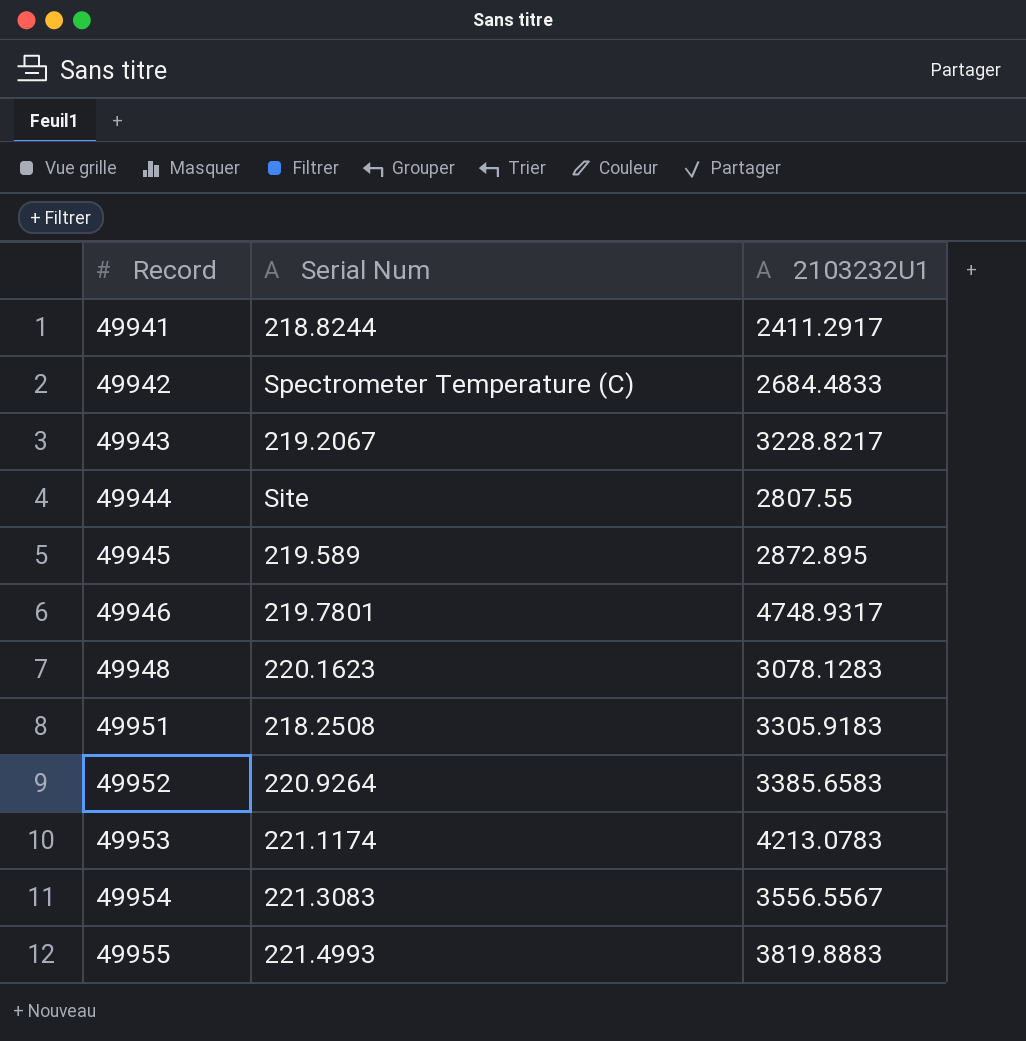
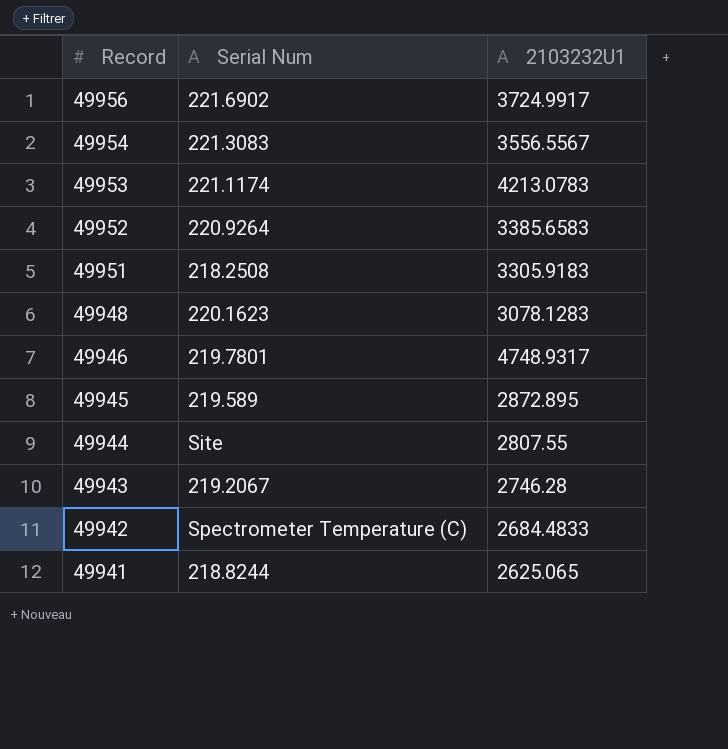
row order: Record ascending -> Record descending
row 49955: 221.4993 | 3819.8883 -> none
row 49956: none -> 221.6902 | 3724.9917
49943 | 2103232U1: 3228.8217 -> 2746.28
49941 | 2103232U1: 2411.2917 -> 2625.065

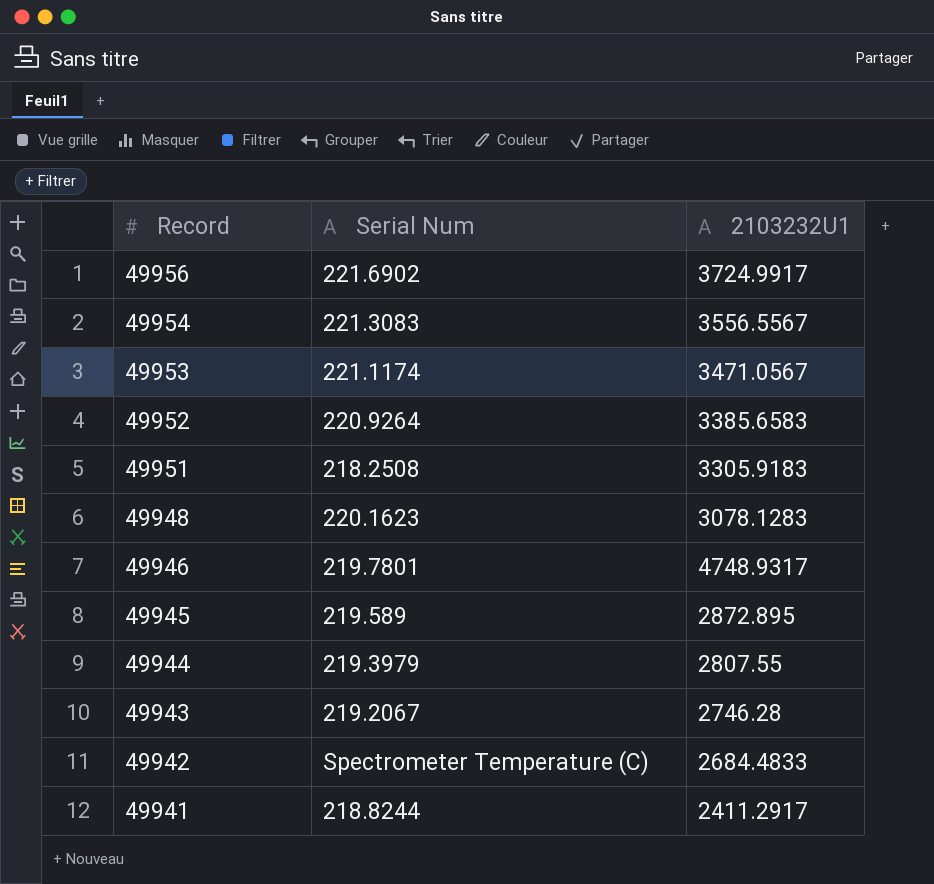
49953 | 2103232U1: 4213.0783 -> 3471.0567
49944 | Serial Num: Site -> 219.3979
49941 | 2103232U1: 2625.065 -> 2411.2917

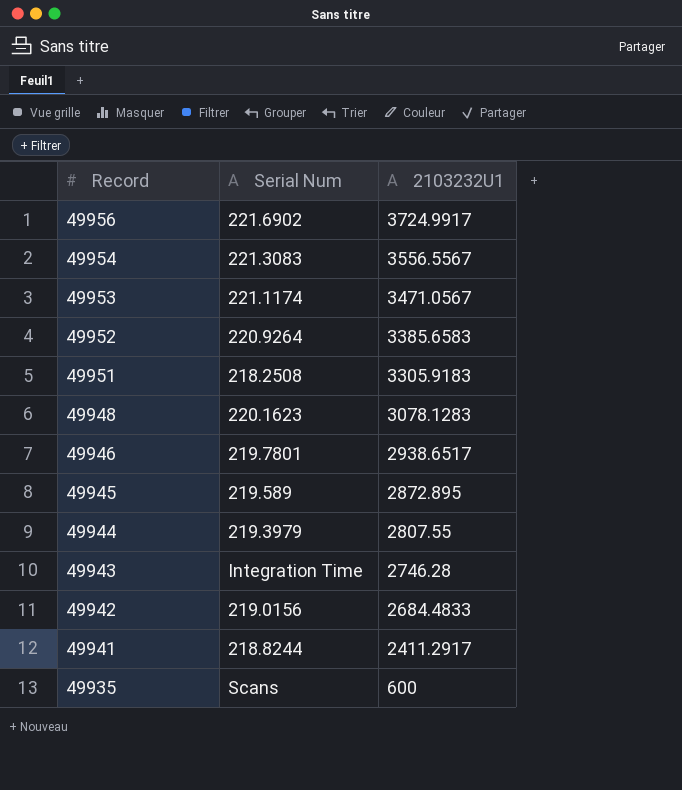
49946 | 2103232U1: 4748.9317 -> 2938.6517
49943 | Serial Num: 219.2067 -> Integration Time
49942 | Serial Num: Spectrometer Temperature (C) -> 219.0156
row 49935: none -> Scans | 600

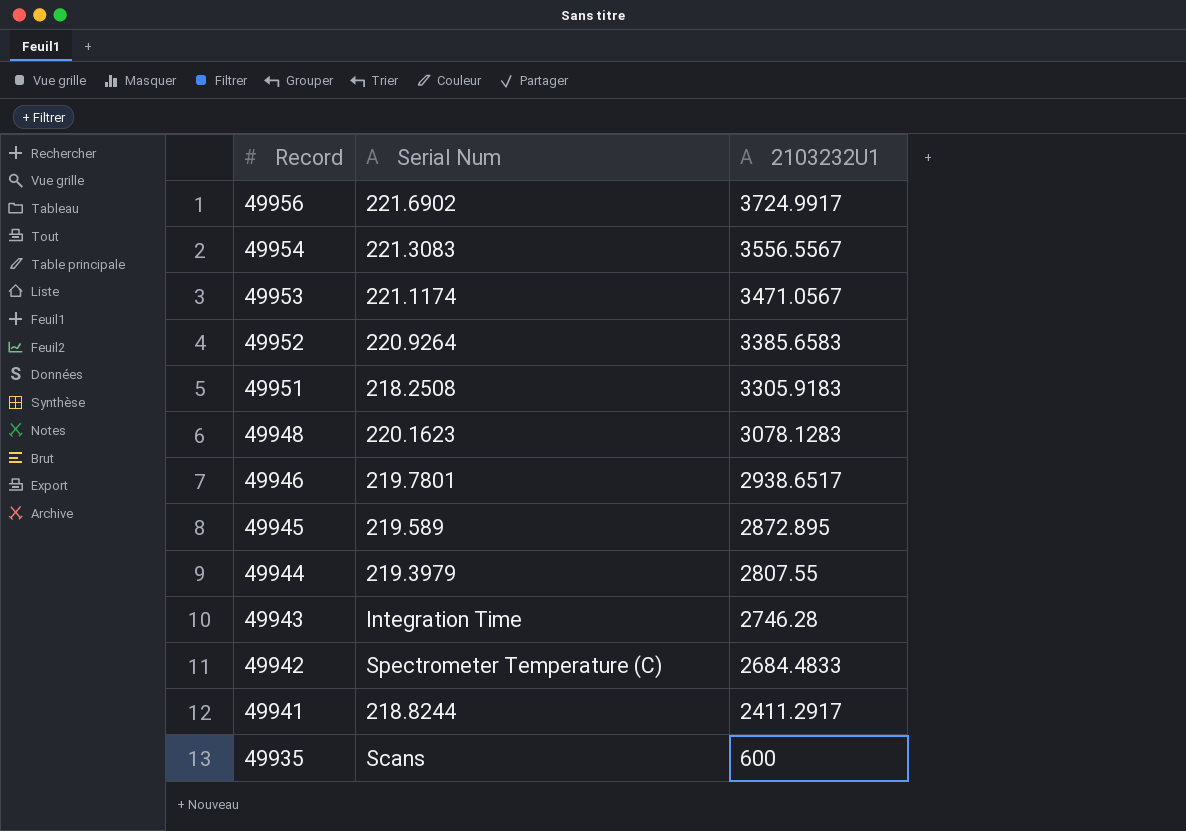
49942 | Serial Num: 219.0156 -> Spectrometer Temperature (C)

